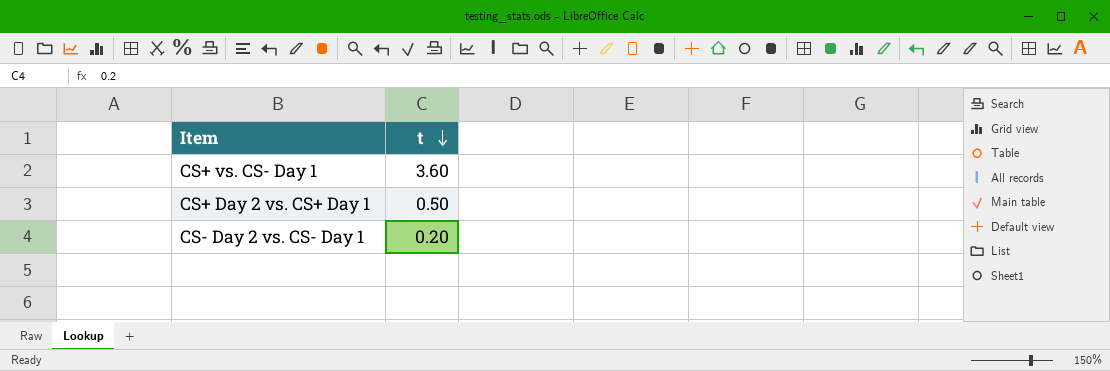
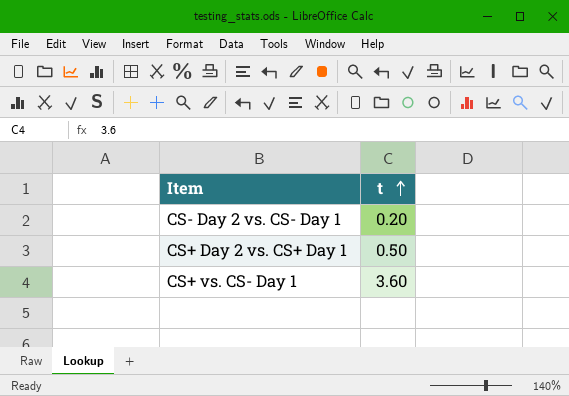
row order: t descending -> t ascending

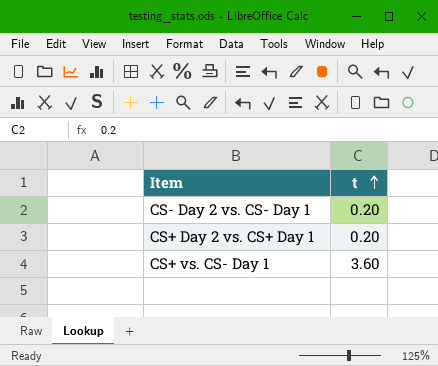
CS+ Day 2 vs. CS+ Day 1 | t: 0.50 -> 0.20

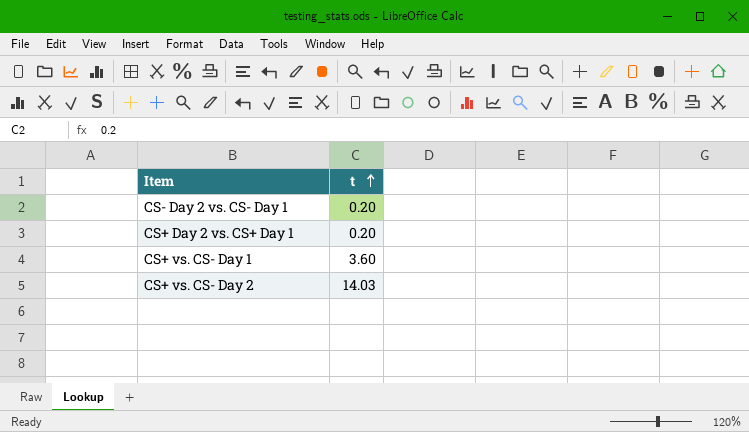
row CS+ vs. CS- Day 2: none -> 14.03

